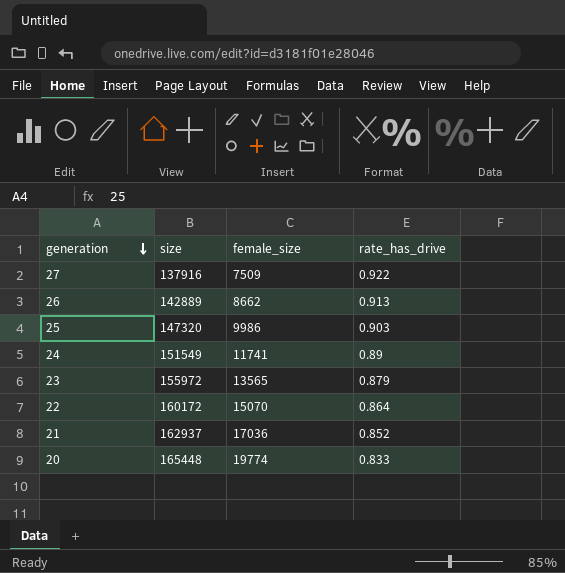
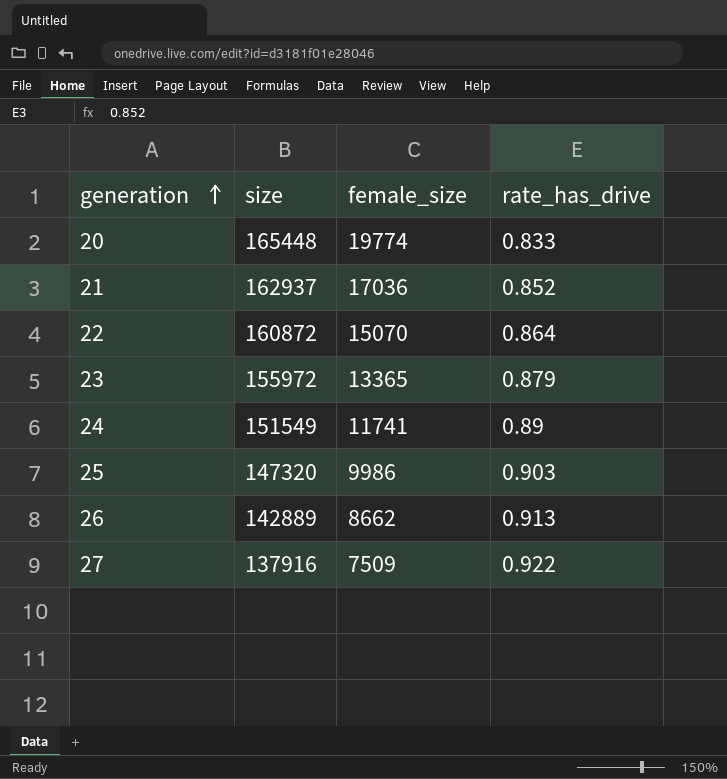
row order: generation descending -> generation ascending
22 | size: 160172 -> 160872
23 | female_size: 13565 -> 13365

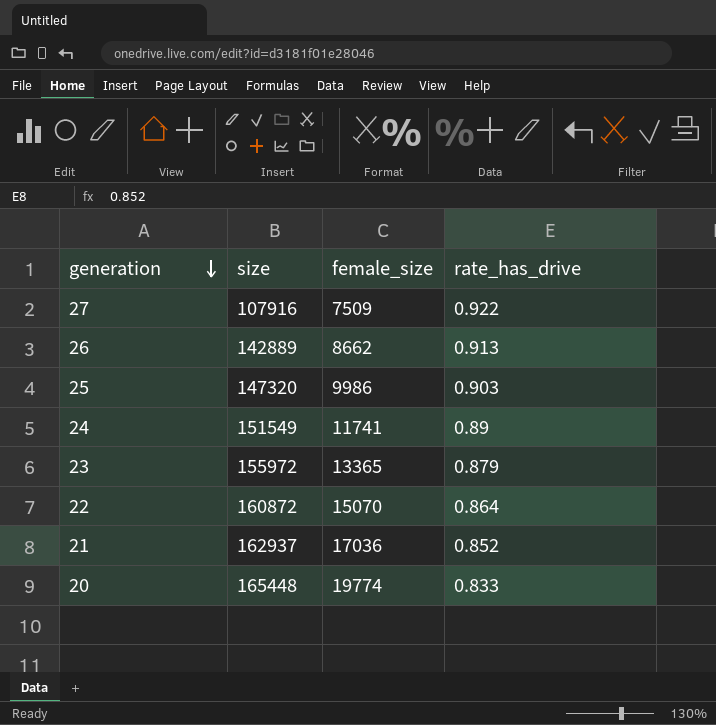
row order: generation ascending -> generation descending
27 | size: 137916 -> 107916

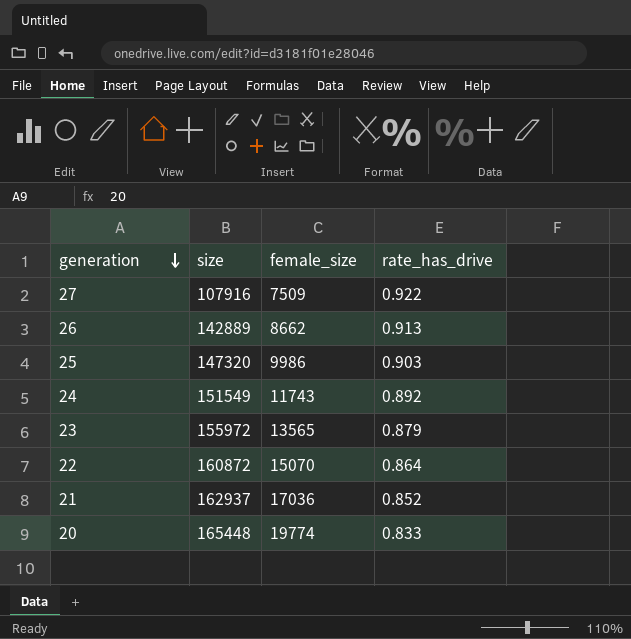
24 | female_size: 11741 -> 11743
24 | rate_has_drive: 0.89 -> 0.892
23 | female_size: 13365 -> 13565

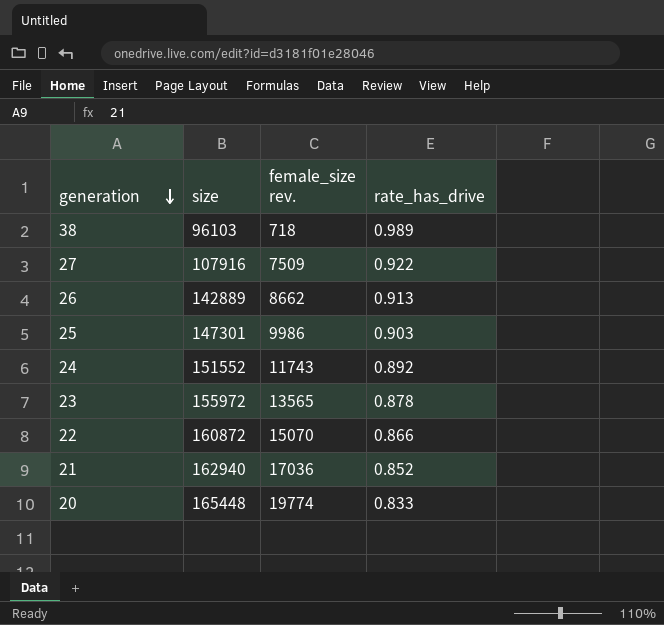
column name: female_size -> female_size rev.
row 38: none -> 96103 | 718 | 0.989
25 | size: 147320 -> 147301
24 | size: 151549 -> 151552
23 | rate_has_drive: 0.879 -> 0.878
22 | rate_has_drive: 0.864 -> 0.866
21 | size: 162937 -> 162940

